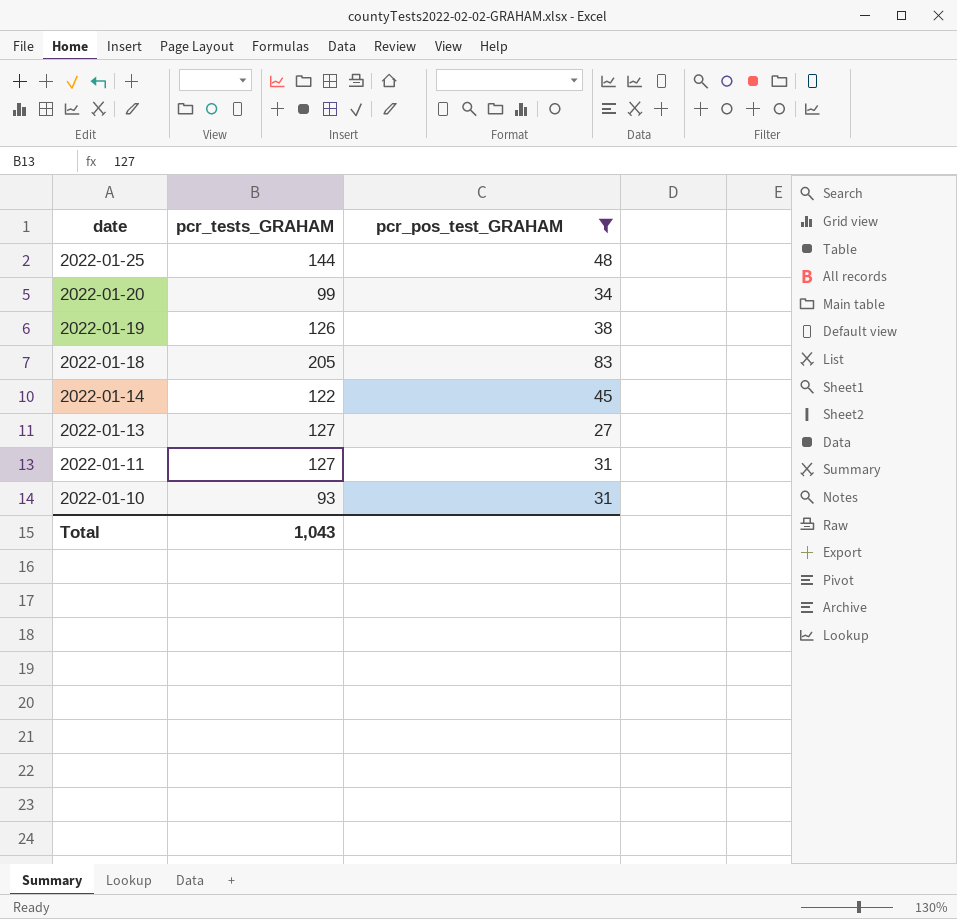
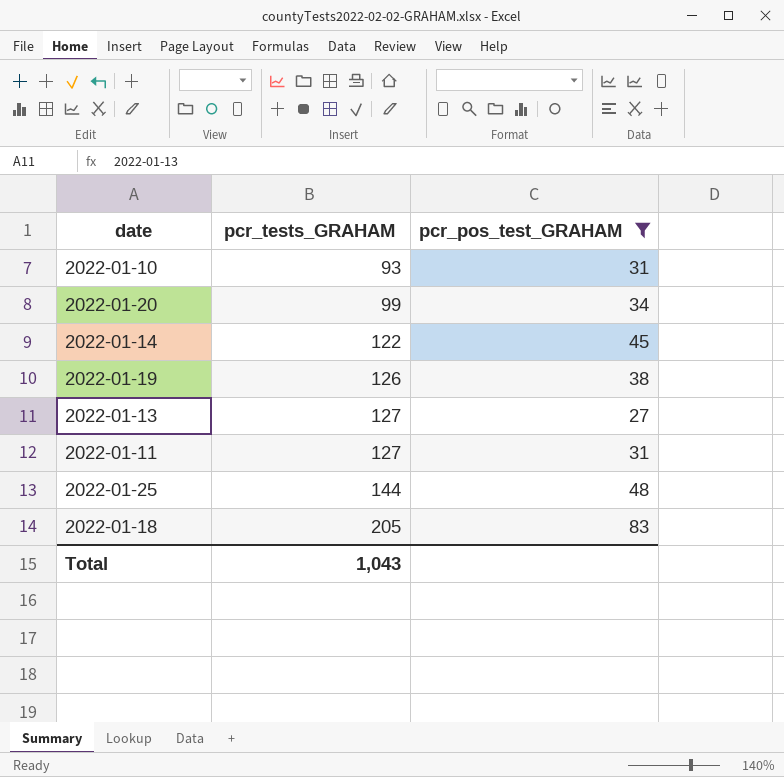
row order: date descending -> pcr_tests_GRAHAM ascending

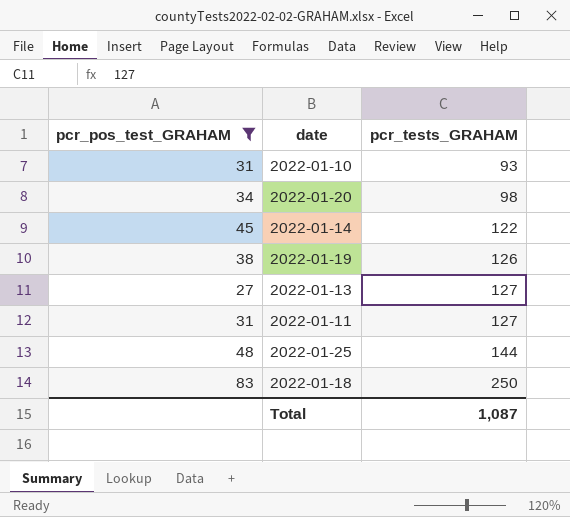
column pcr_pos_test_GRAHAM | position: 3 -> 1
2022-01-20 | pcr_tests_GRAHAM: 99 -> 98
2022-01-18 | pcr_tests_GRAHAM: 205 -> 250
Total | pcr_tests_GRAHAM: 1,043 -> 1,087

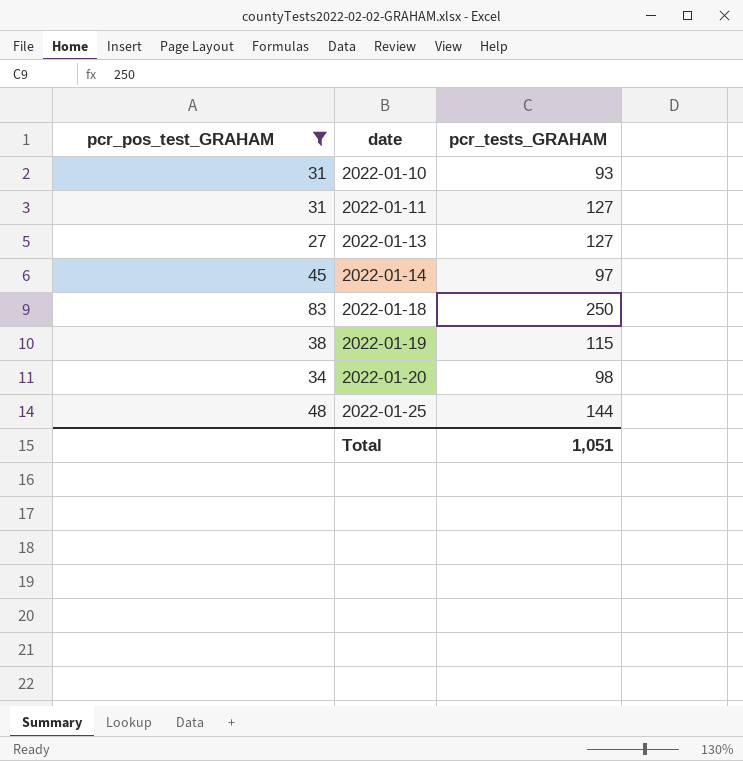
row order: pcr_tests_GRAHAM ascending -> date ascending
2022-01-14 | pcr_tests_GRAHAM: 122 -> 97
2022-01-19 | pcr_tests_GRAHAM: 126 -> 115
Total | pcr_tests_GRAHAM: 1,087 -> 1,051

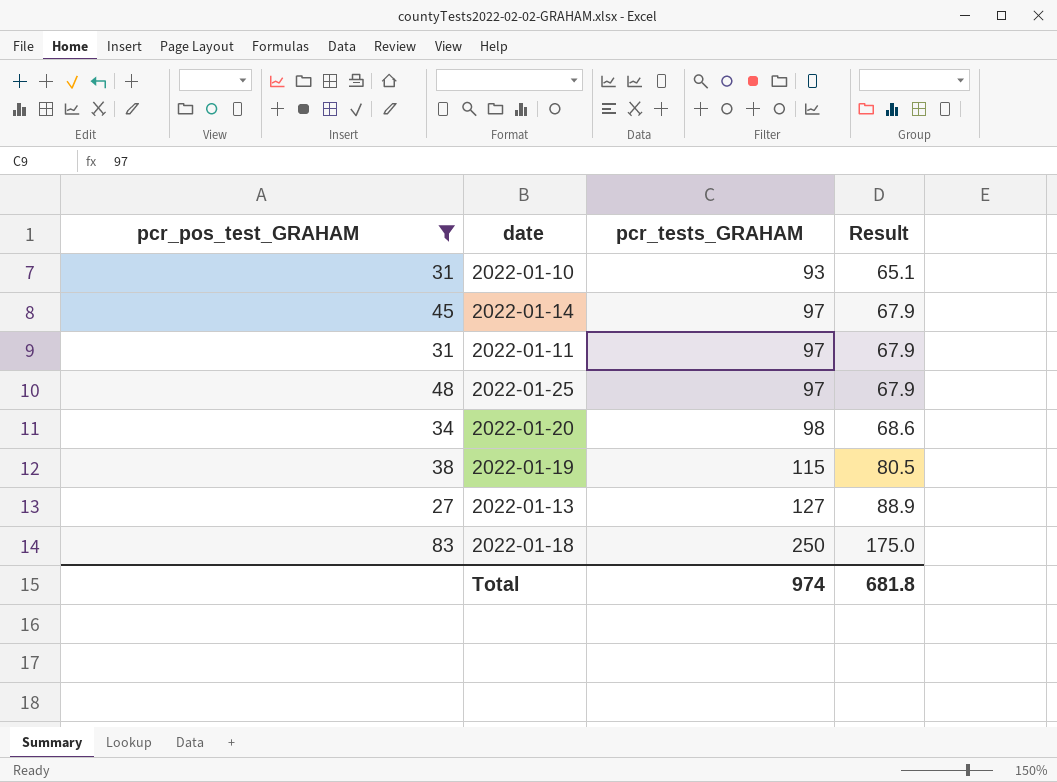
row order: date ascending -> pcr_tests_GRAHAM ascending
column Result | formula: none -> [pcr_tests_GRAHAM] * 0.7
2022-01-11 | pcr_tests_GRAHAM: 127 -> 97
2022-01-25 | pcr_tests_GRAHAM: 144 -> 97
Total | pcr_tests_GRAHAM: 1,051 -> 974

